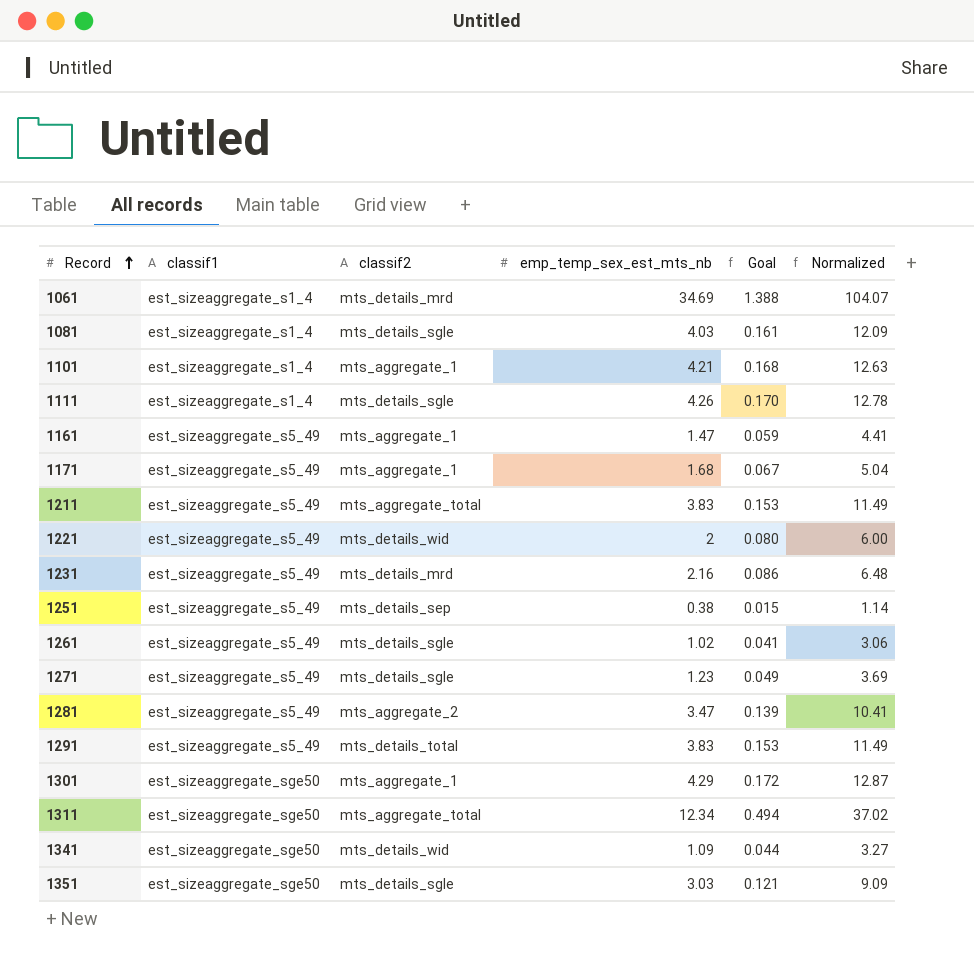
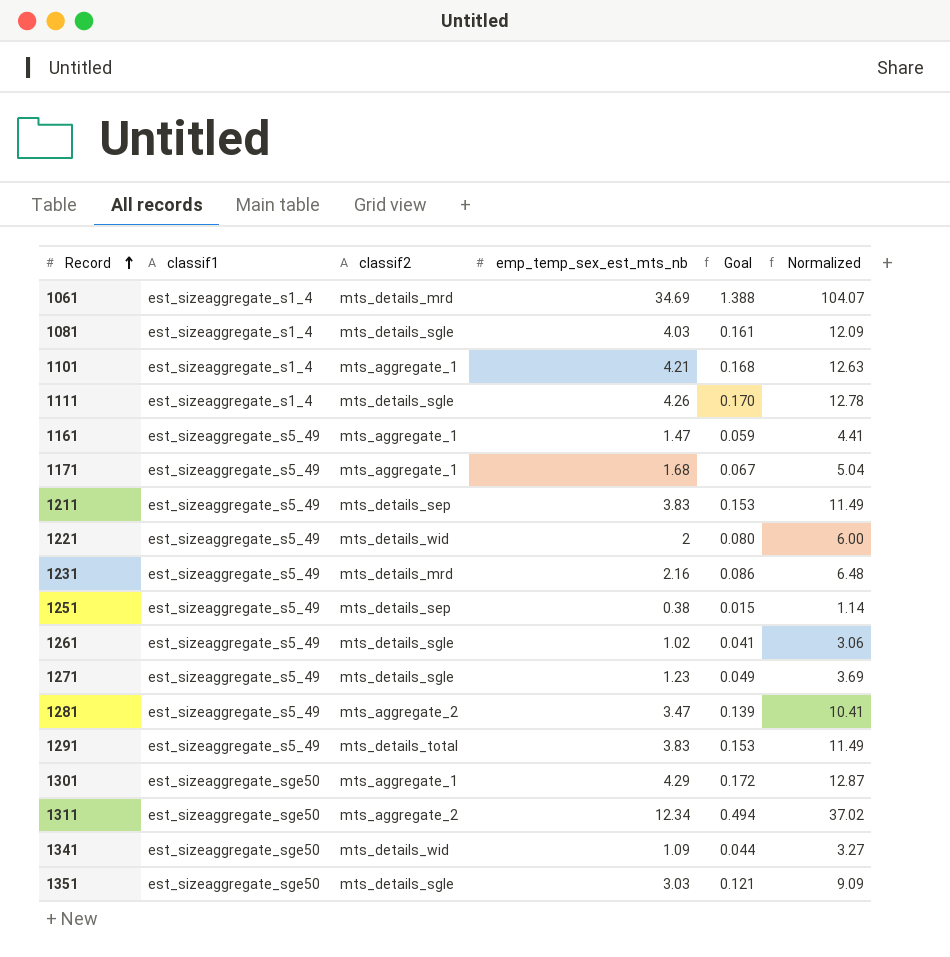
1211 | classif2: mts_aggregate_total -> mts_details_sep
1311 | classif2: mts_aggregate_total -> mts_aggregate_2

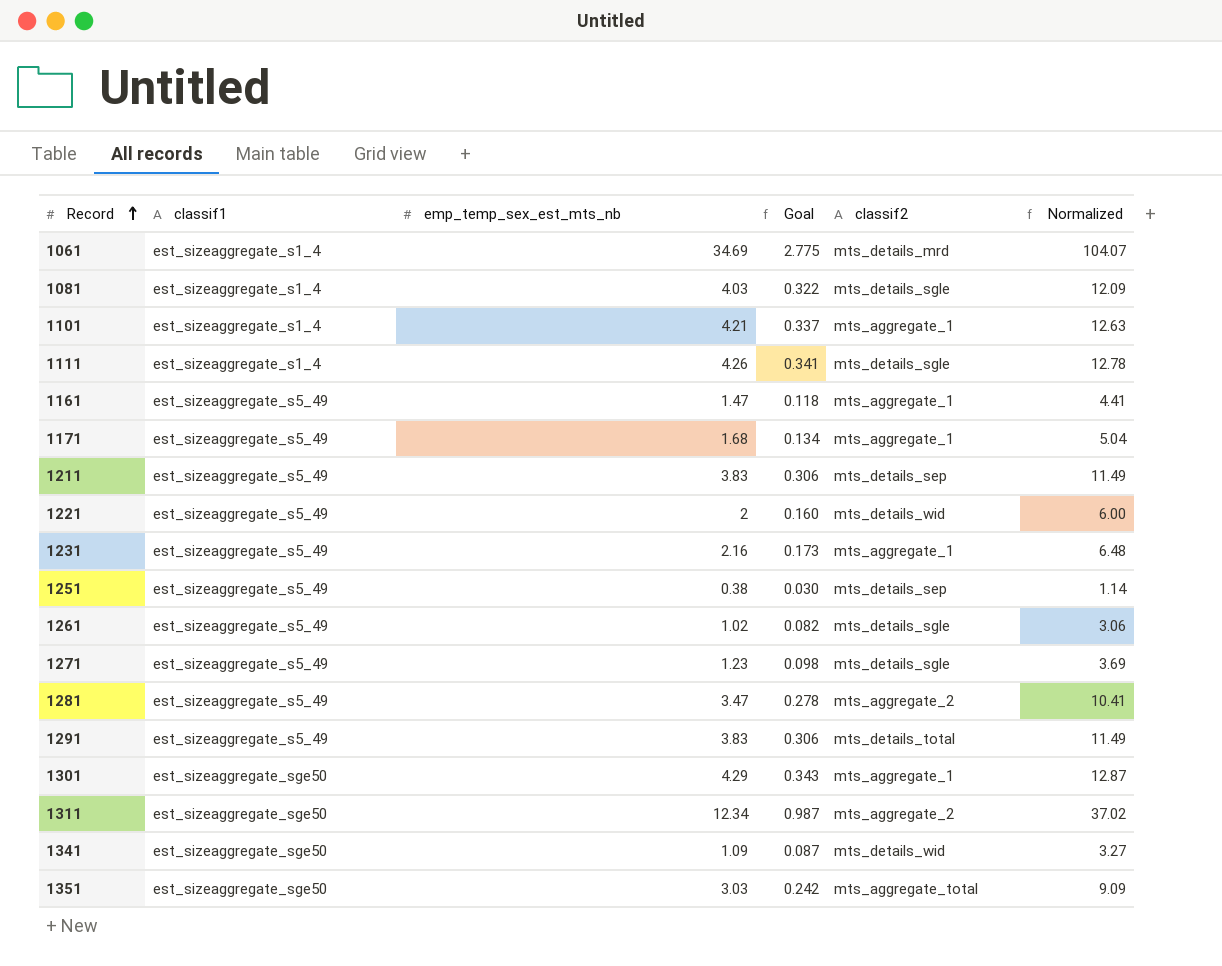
column Goal | formula: [emp_temp_sex_est_mts_nb] * 0.04 -> [emp_temp_sex_est_mts_nb] * 0.08
column classif2 | position: 3 -> 5
1231 | classif2: mts_details_mrd -> mts_aggregate_1
1351 | classif2: mts_details_sgle -> mts_aggregate_total

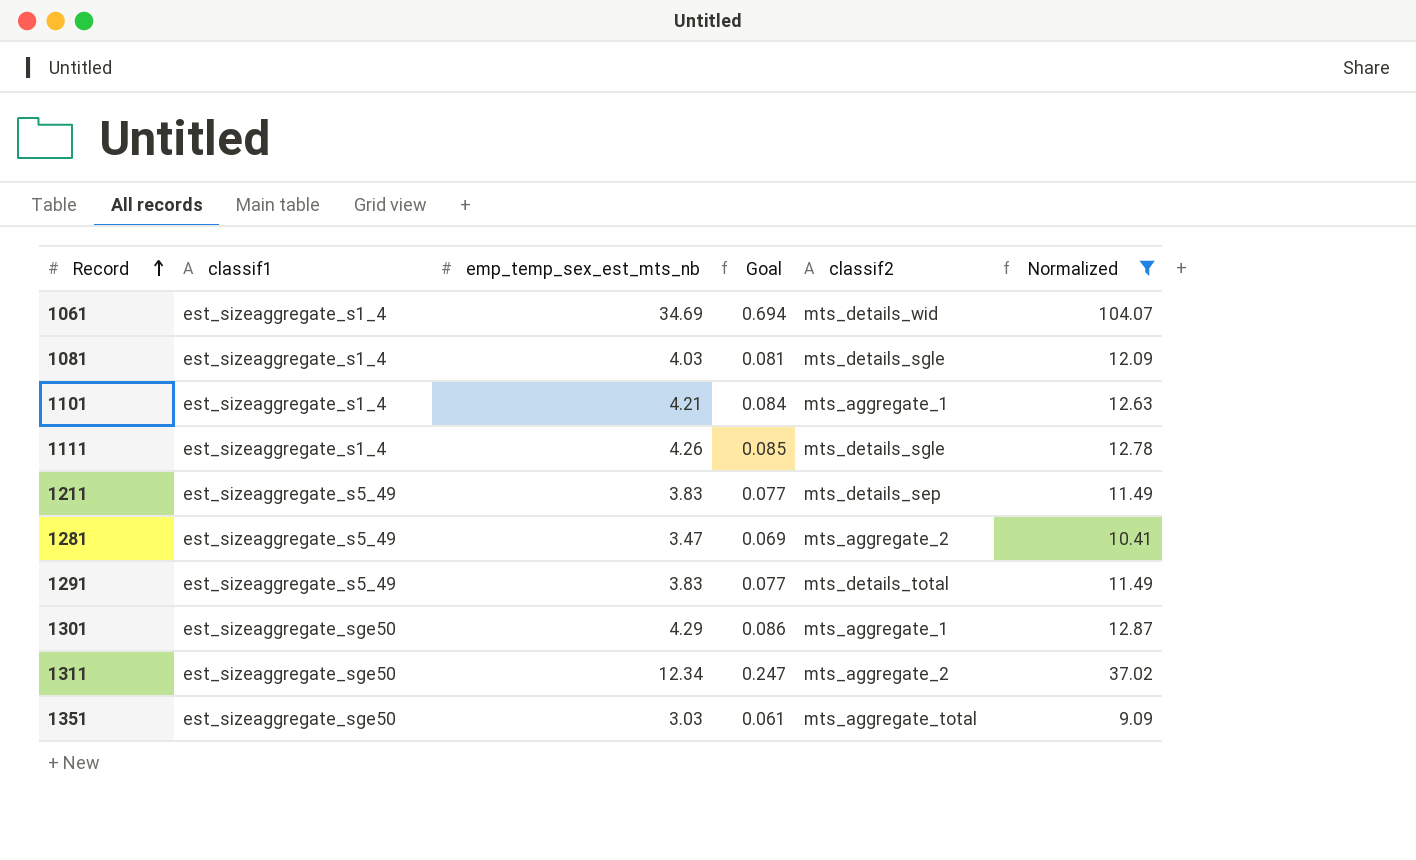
filter: none -> Normalized >= 9.09
column Goal | formula: [emp_temp_sex_est_mts_nb] * 0.08 -> [emp_temp_sex_est_mts_nb] * 0.02
1061 | classif2: mts_details_mrd -> mts_details_wid

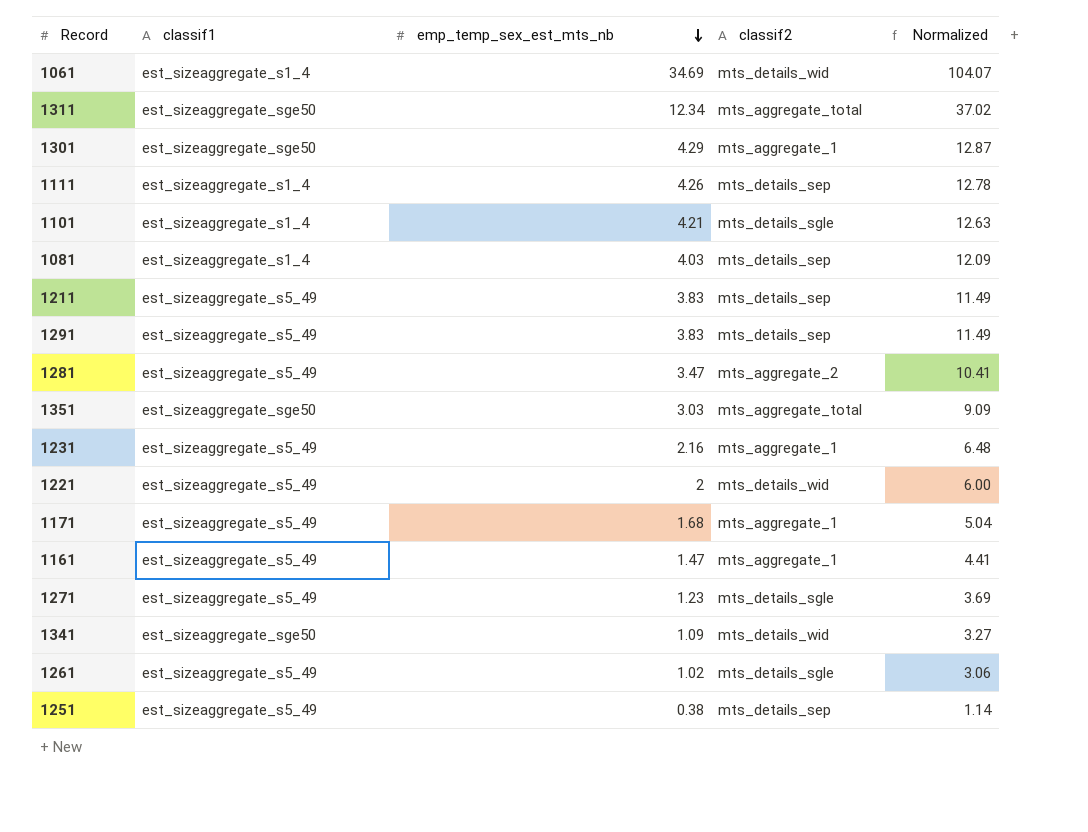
filter: Normalized >= 9.09 -> none
row order: Record ascending -> emp_temp_sex_est_mts_nb descending
column Goal | formula: [emp_temp_sex_est_mts_nb] * 0.02 -> none
1311 | classif2: mts_aggregate_2 -> mts_aggregate_total
1111 | classif2: mts_details_sgle -> mts_details_sep
1101 | classif2: mts_aggregate_1 -> mts_details_sgle
1081 | classif2: mts_details_sgle -> mts_details_sep
1291 | classif2: mts_details_total -> mts_details_sep

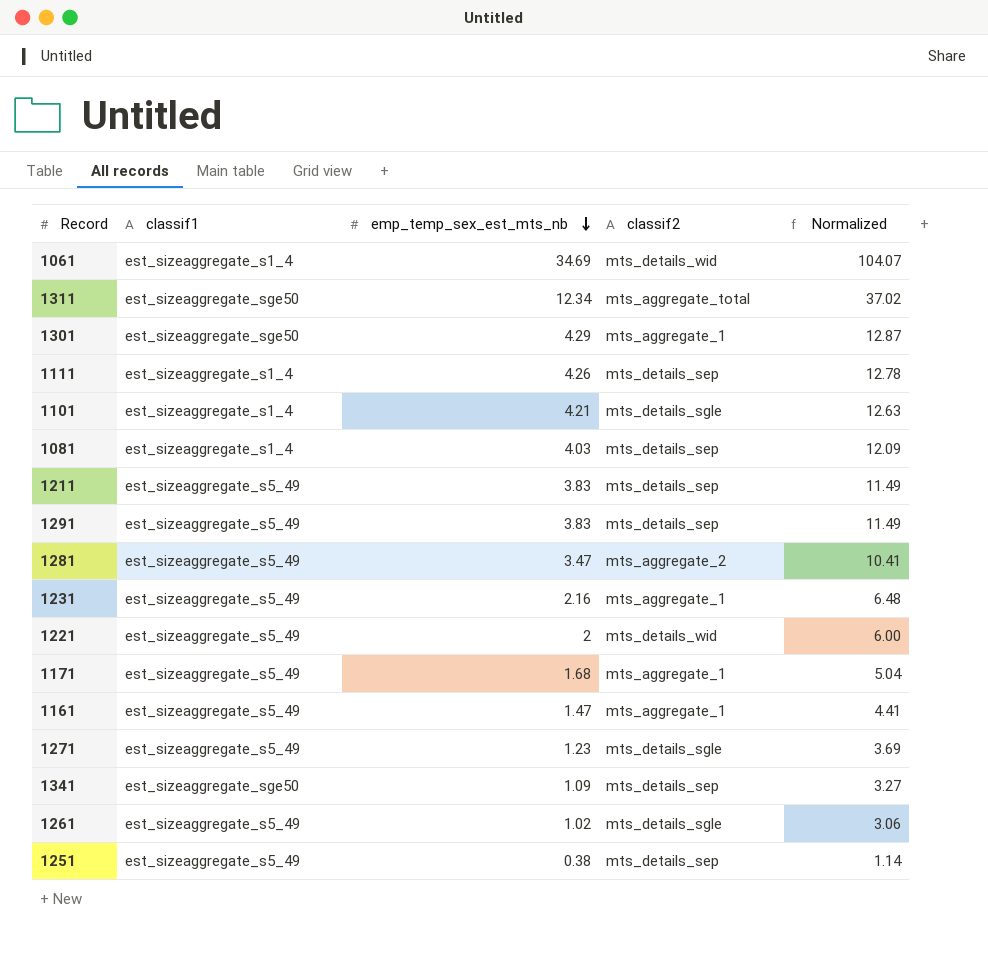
row 1351: est_sizeaggregate_sge50 | 3.03 | mts_aggregate_total | 9.09 -> none
1341 | classif2: mts_details_wid -> mts_details_sep

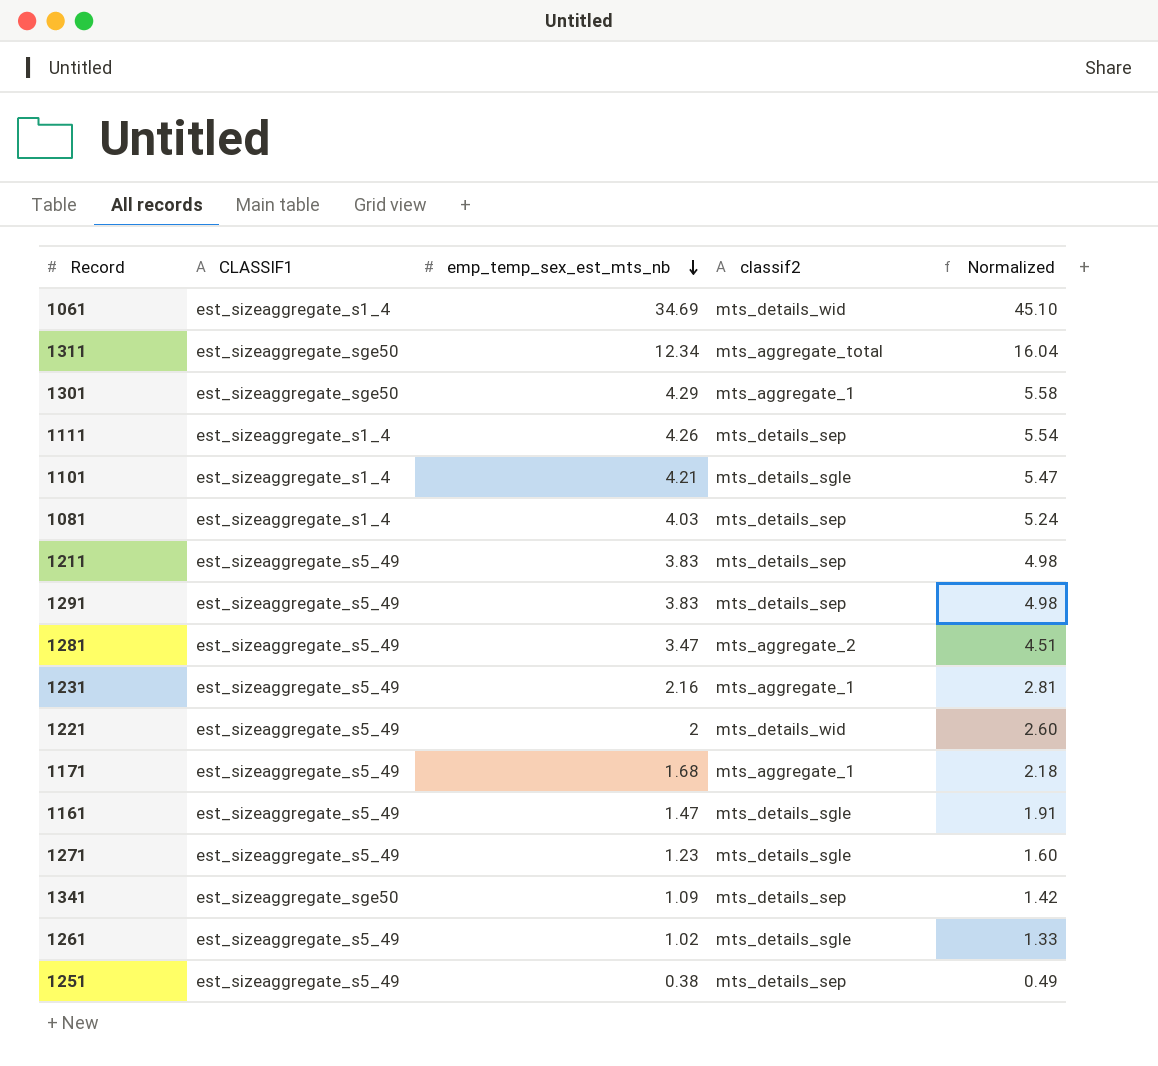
column name: classif1 -> CLASSIF1
column Normalized | formula: [emp_temp_sex_est_mts_nb] * 3 -> [emp_temp_sex_est_mts_nb] * 1.3
1161 | classif2: mts_aggregate_1 -> mts_details_sgle

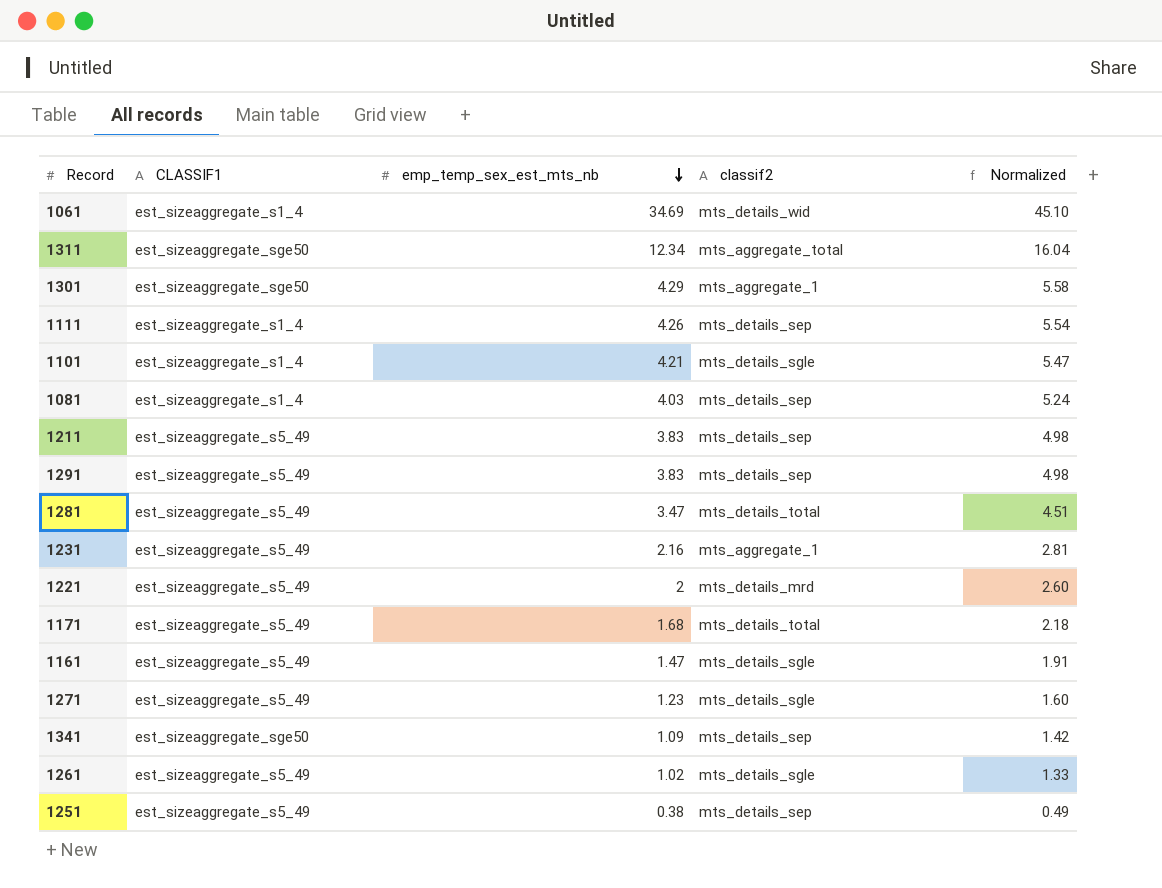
1281 | classif2: mts_aggregate_2 -> mts_details_total
1221 | classif2: mts_details_wid -> mts_details_mrd
1171 | classif2: mts_aggregate_1 -> mts_details_total

